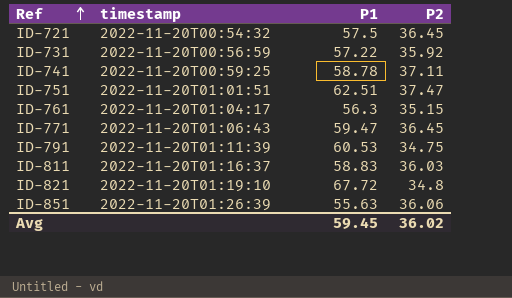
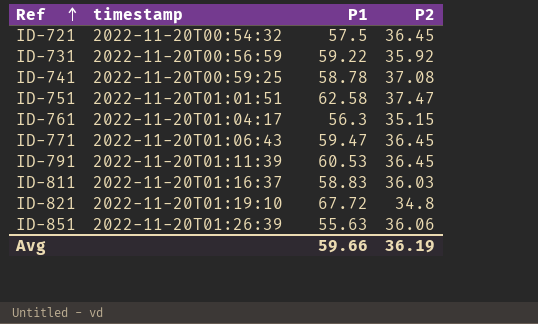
ID-731 | P1: 57.22 -> 59.22
ID-741 | P2: 37.11 -> 37.08
ID-751 | P1: 62.51 -> 62.58
ID-791 | P2: 34.75 -> 36.45
Avg | P1: 59.45 -> 59.66
Avg | P2: 36.02 -> 36.19

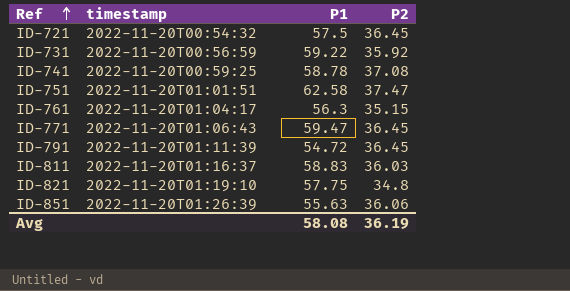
ID-791 | P1: 60.53 -> 54.72
ID-821 | P1: 67.72 -> 57.75
Avg | P1: 59.66 -> 58.08

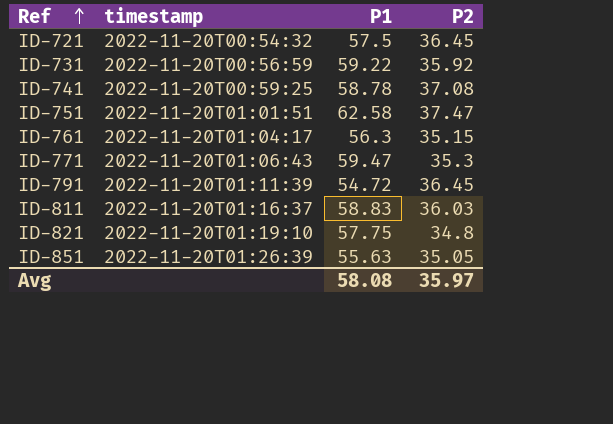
ID-771 | P2: 36.45 -> 35.3
ID-851 | P2: 36.06 -> 35.05
Avg | P2: 36.19 -> 35.97

